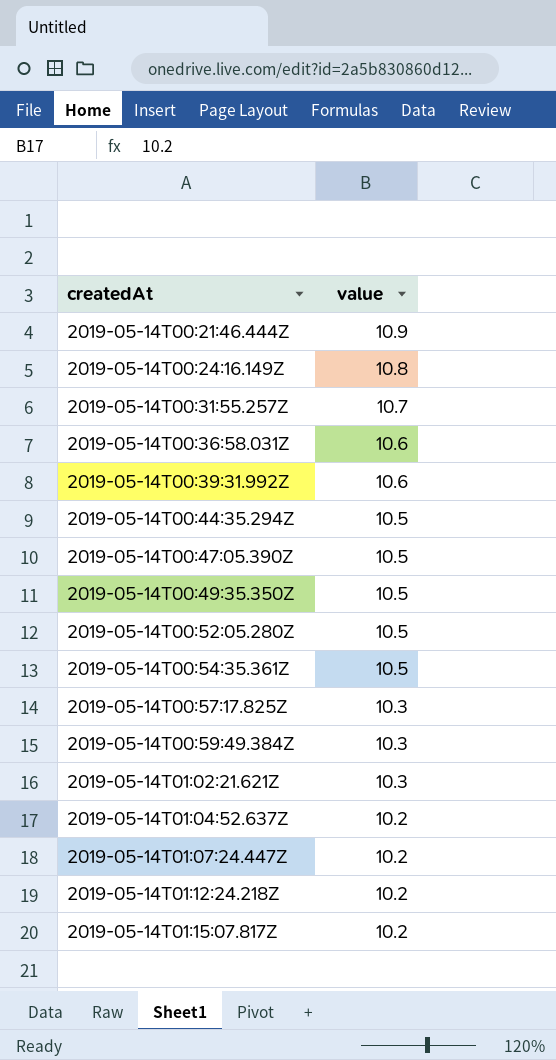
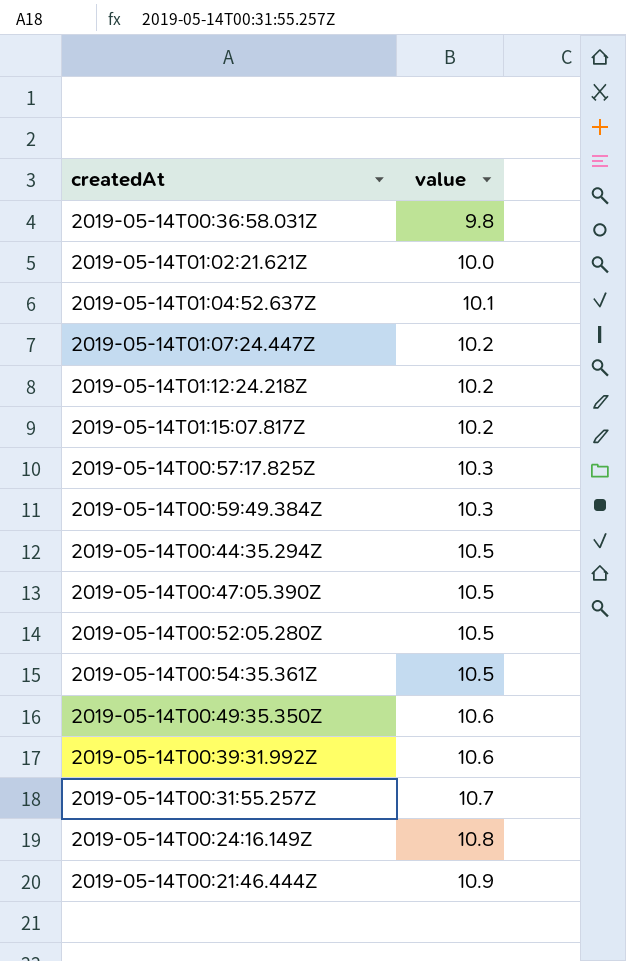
row order: createdAt ascending -> value ascending
2019-05-14T00:36:58.031Z | value: 10.6 -> 9.8
2019-05-14T01:02:21.621Z | value: 10.3 -> 10.0
2019-05-14T01:04:52.637Z | value: 10.2 -> 10.1
2019-05-14T00:49:35.350Z | value: 10.5 -> 10.6

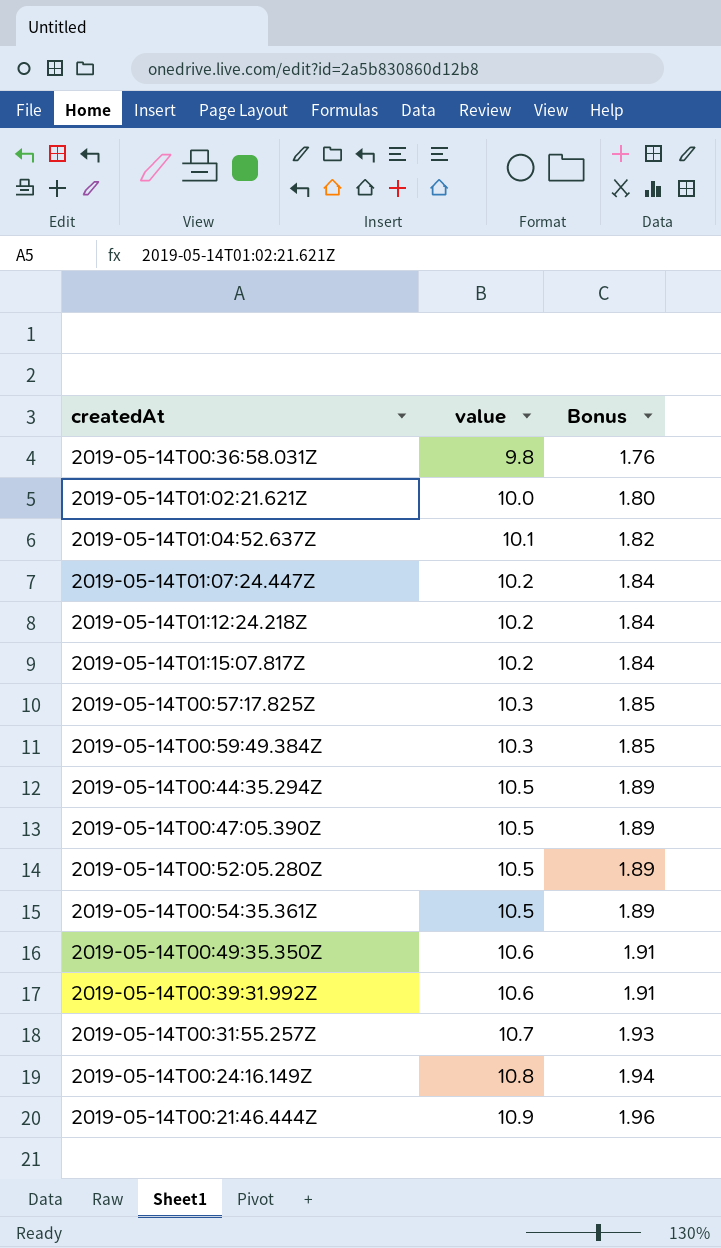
column Bonus | formula: none -> [value] * 0.18

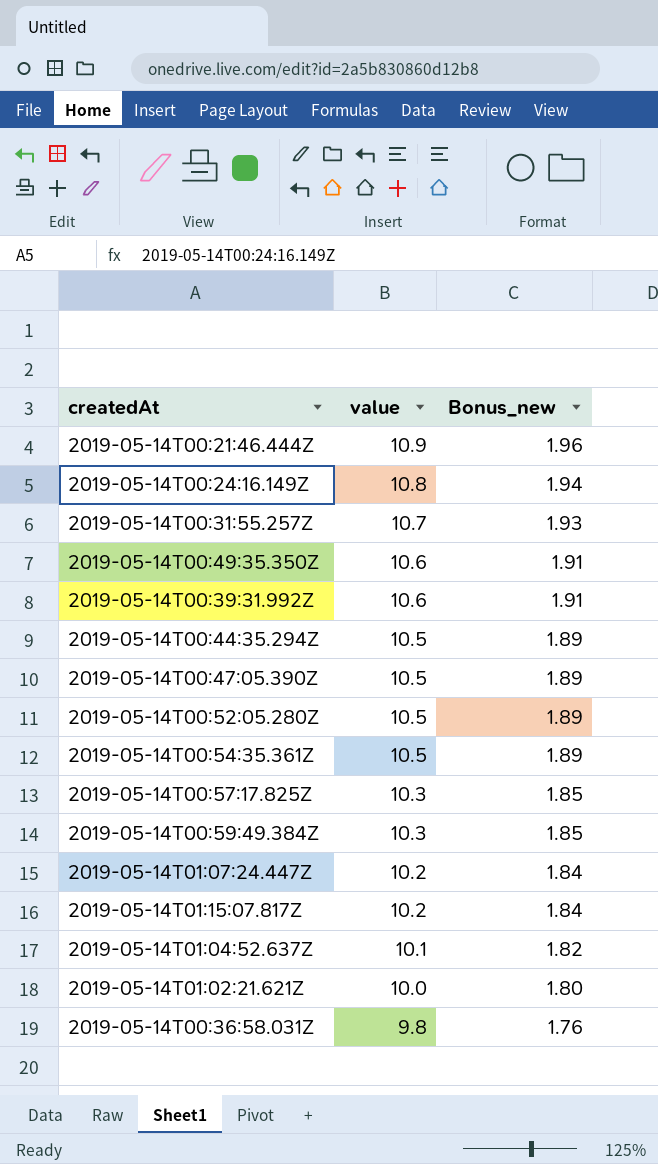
row order: value ascending -> value descending
column name: Bonus -> Bonus_new
row 2019-05-14T01:12:24.218Z: 10.2 | 1.84 -> none

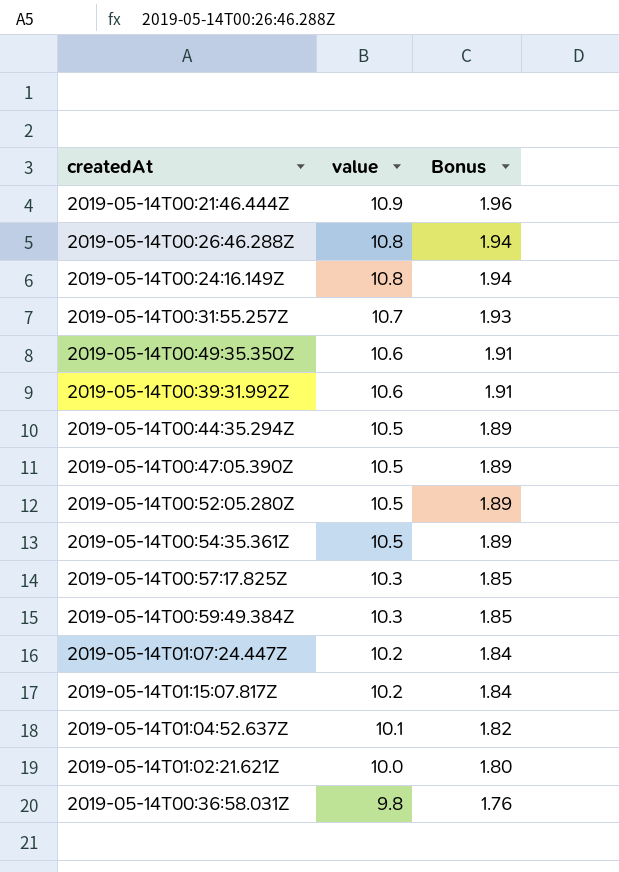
column name: Bonus_new -> Bonus
row 2019-05-14T00:26:46.288Z: none -> 10.8 | 1.94

